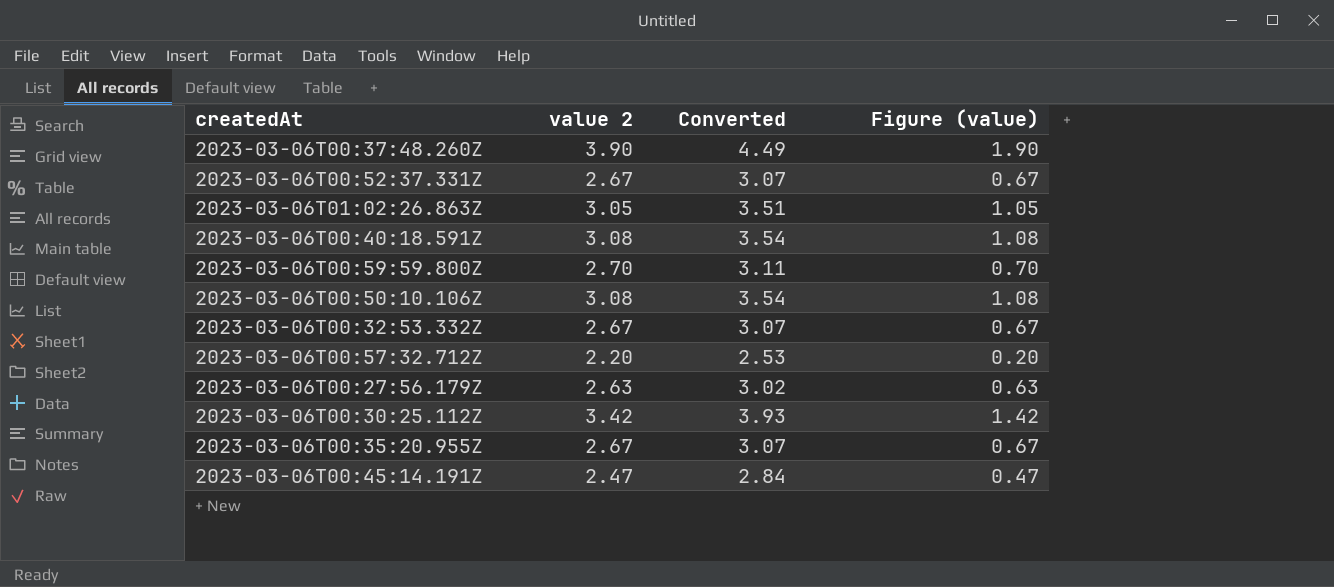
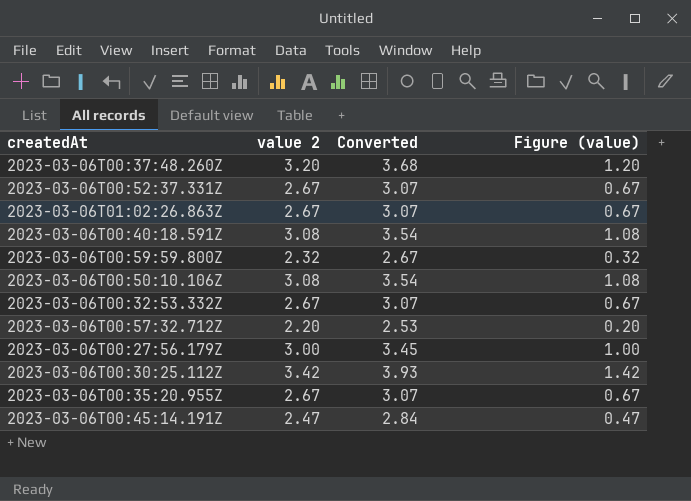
2023-03-06T00:37:48.260Z | value 2: 3.90 -> 3.20
2023-03-06T00:37:48.260Z | Converted: 4.49 -> 3.68
2023-03-06T00:37:48.260Z | Figure (value): 1.90 -> 1.20
2023-03-06T01:02:26.863Z | value 2: 3.05 -> 2.67
2023-03-06T01:02:26.863Z | Converted: 3.51 -> 3.07
2023-03-06T01:02:26.863Z | Figure (value): 1.05 -> 0.67
2023-03-06T00:59:59.800Z | value 2: 2.70 -> 2.32
2023-03-06T00:59:59.800Z | Converted: 3.11 -> 2.67
2023-03-06T00:59:59.800Z | Figure (value): 0.70 -> 0.32
2023-03-06T00:27:56.179Z | value 2: 2.63 -> 3.00
2023-03-06T00:27:56.179Z | Converted: 3.02 -> 3.45
2023-03-06T00:27:56.179Z | Figure (value): 0.63 -> 1.00

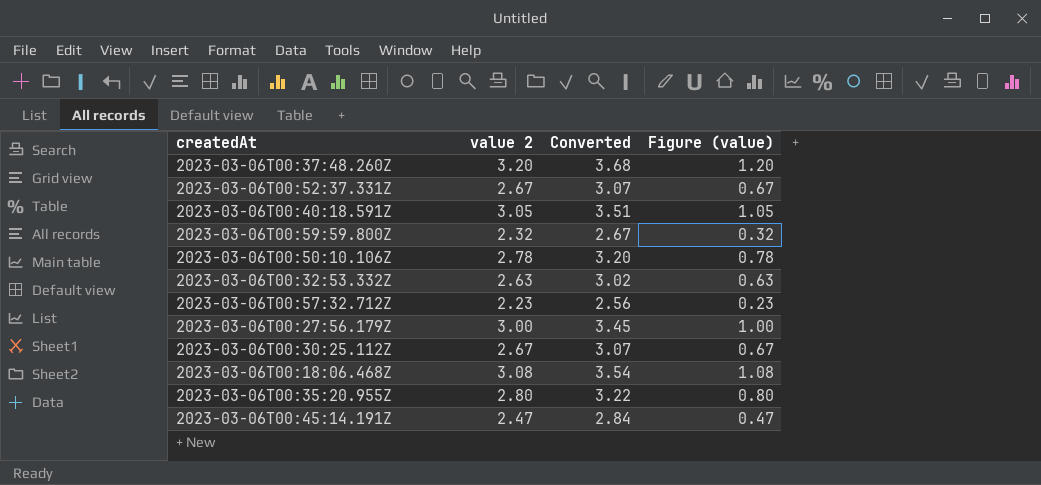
row 2023-03-06T01:02:26.863Z: 2.67 | 3.07 | 0.67 -> none
2023-03-06T00:40:18.591Z | value 2: 3.08 -> 3.05
2023-03-06T00:40:18.591Z | Converted: 3.54 -> 3.51
2023-03-06T00:40:18.591Z | Figure (value): 1.08 -> 1.05
2023-03-06T00:50:10.106Z | value 2: 3.08 -> 2.78
2023-03-06T00:50:10.106Z | Converted: 3.54 -> 3.20
2023-03-06T00:50:10.106Z | Figure (value): 1.08 -> 0.78
2023-03-06T00:32:53.332Z | value 2: 2.67 -> 2.63
2023-03-06T00:32:53.332Z | Converted: 3.07 -> 3.02
2023-03-06T00:32:53.332Z | Figure (value): 0.67 -> 0.63
2023-03-06T00:57:32.712Z | value 2: 2.20 -> 2.23
2023-03-06T00:57:32.712Z | Converted: 2.53 -> 2.56
2023-03-06T00:57:32.712Z | Figure (value): 0.20 -> 0.23
2023-03-06T00:30:25.112Z | value 2: 3.42 -> 2.67
2023-03-06T00:30:25.112Z | Converted: 3.93 -> 3.07
2023-03-06T00:30:25.112Z | Figure (value): 1.42 -> 0.67
row 2023-03-06T00:18:06.468Z: none -> 3.08 | 3.54 | 1.08
2023-03-06T00:35:20.955Z | value 2: 2.67 -> 2.80
2023-03-06T00:35:20.955Z | Converted: 3.07 -> 3.22
2023-03-06T00:35:20.955Z | Figure (value): 0.67 -> 0.80

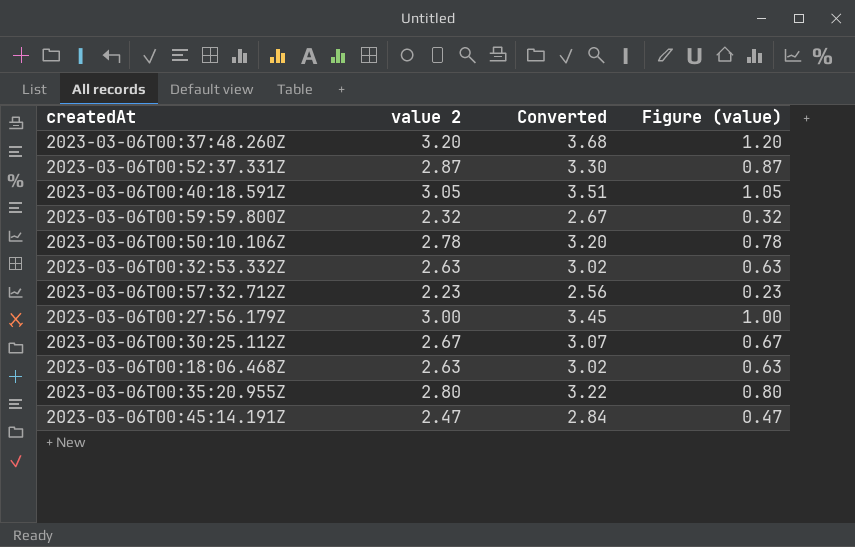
2023-03-06T00:52:37.331Z | value 2: 2.67 -> 2.87
2023-03-06T00:52:37.331Z | Converted: 3.07 -> 3.30
2023-03-06T00:52:37.331Z | Figure (value): 0.67 -> 0.87
2023-03-06T00:18:06.468Z | value 2: 3.08 -> 2.63
2023-03-06T00:18:06.468Z | Converted: 3.54 -> 3.02
2023-03-06T00:18:06.468Z | Figure (value): 1.08 -> 0.63

